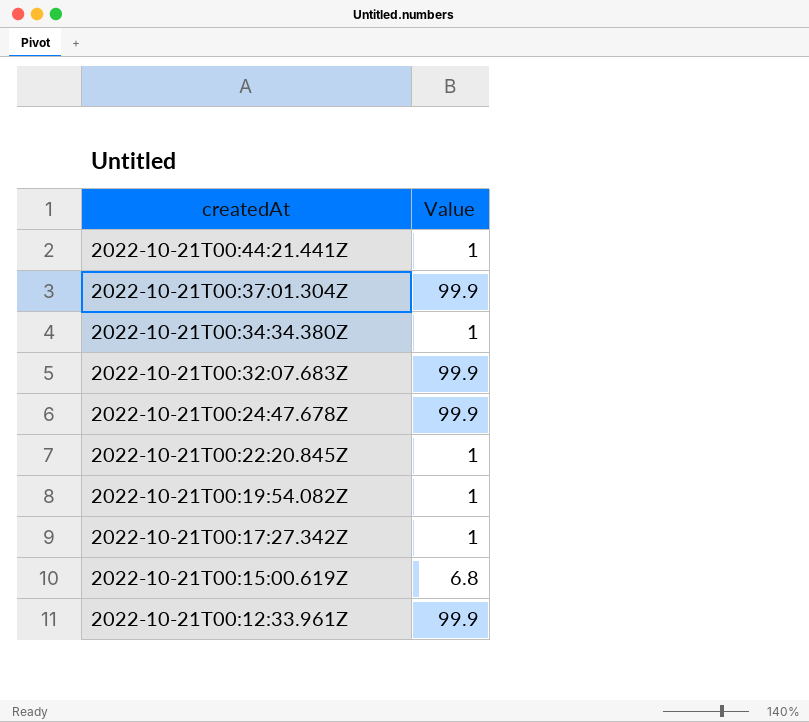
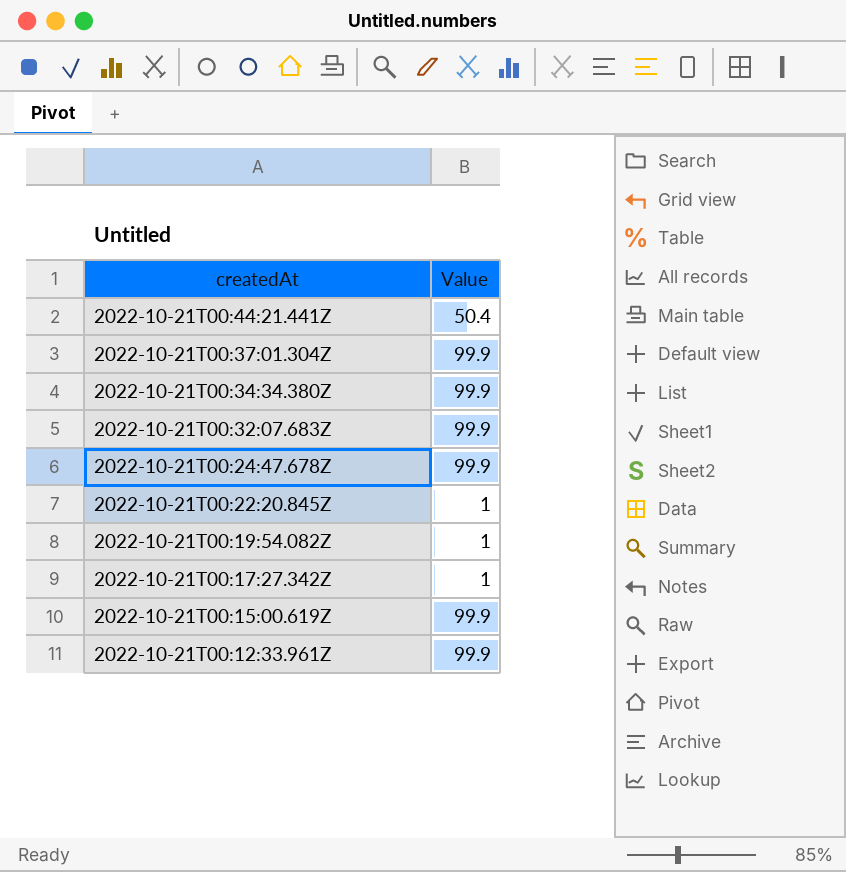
2022-10-21T00:44:21.441Z | Value: 1 -> 50.4
2022-10-21T00:34:34.380Z | Value: 1 -> 99.9
2022-10-21T00:15:00.619Z | Value: 6.8 -> 99.9

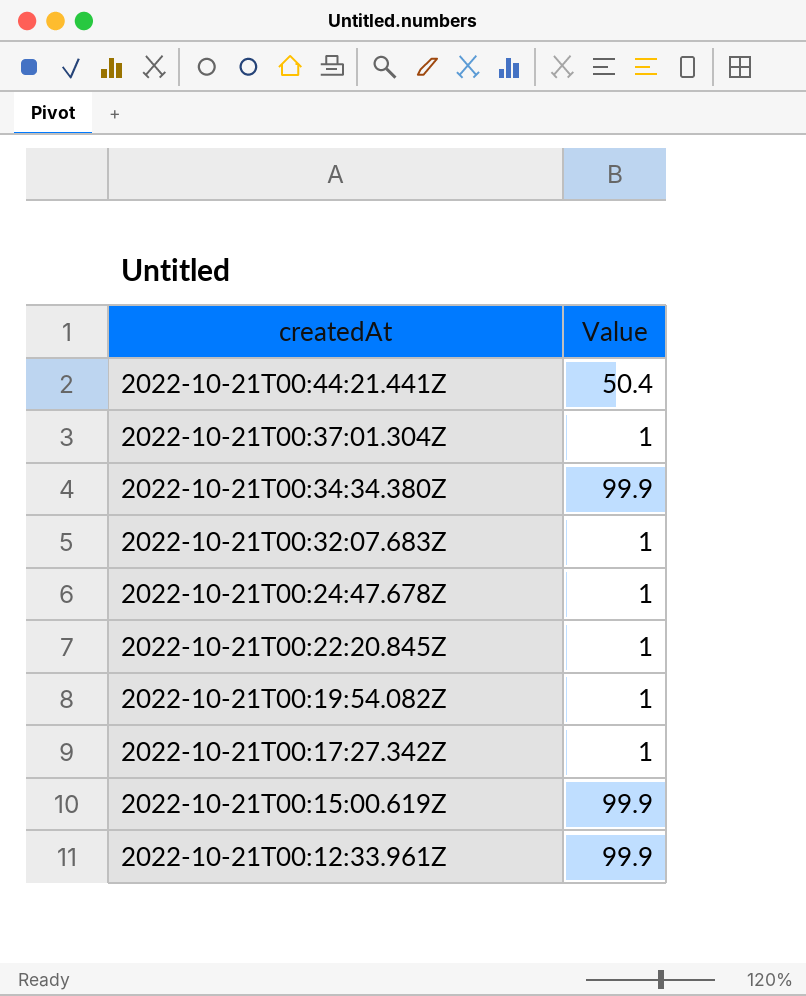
2022-10-21T00:37:01.304Z | Value: 99.9 -> 1
2022-10-21T00:32:07.683Z | Value: 99.9 -> 1
2022-10-21T00:24:47.678Z | Value: 99.9 -> 1

